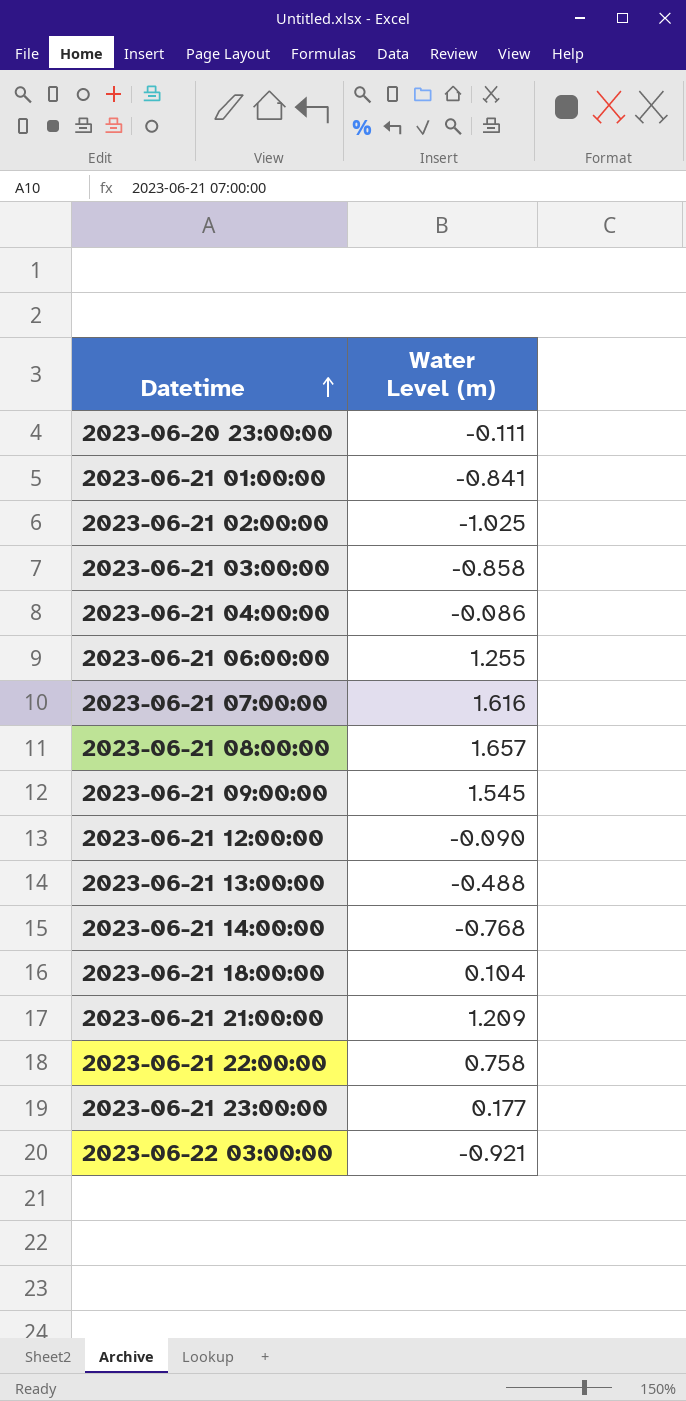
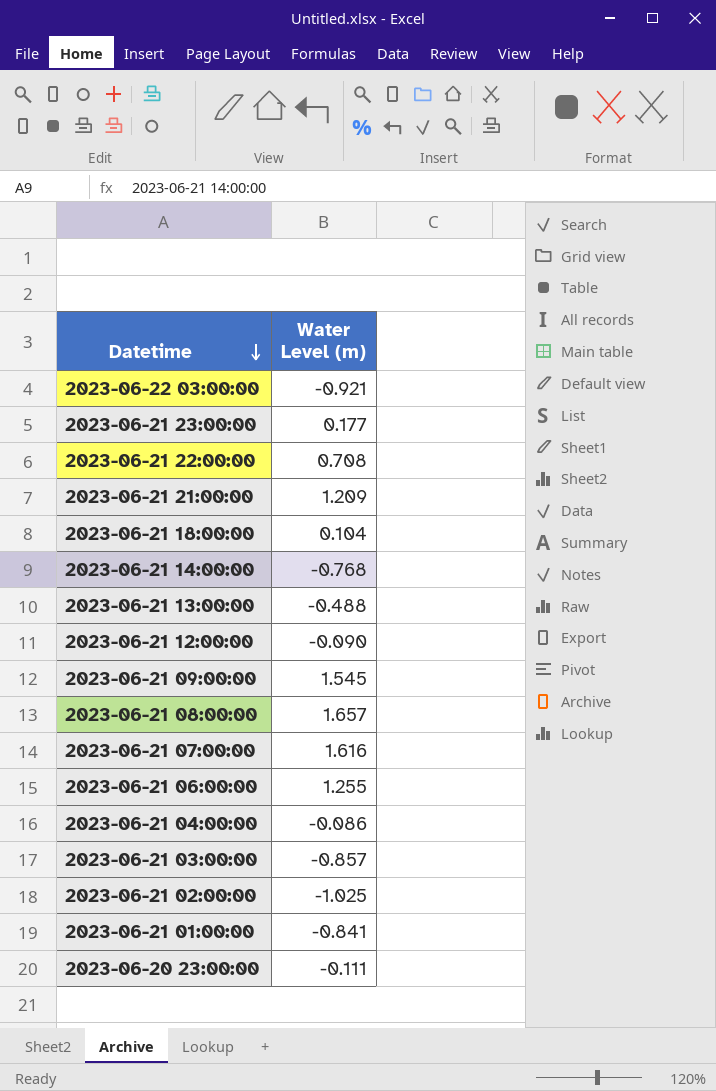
row order: Datetime ascending -> Datetime descending
2023-06-21 22:00:00 | Water Level (m): 0.758 -> 0.708
2023-06-21 03:00:00 | Water Level (m): -0.858 -> -0.857

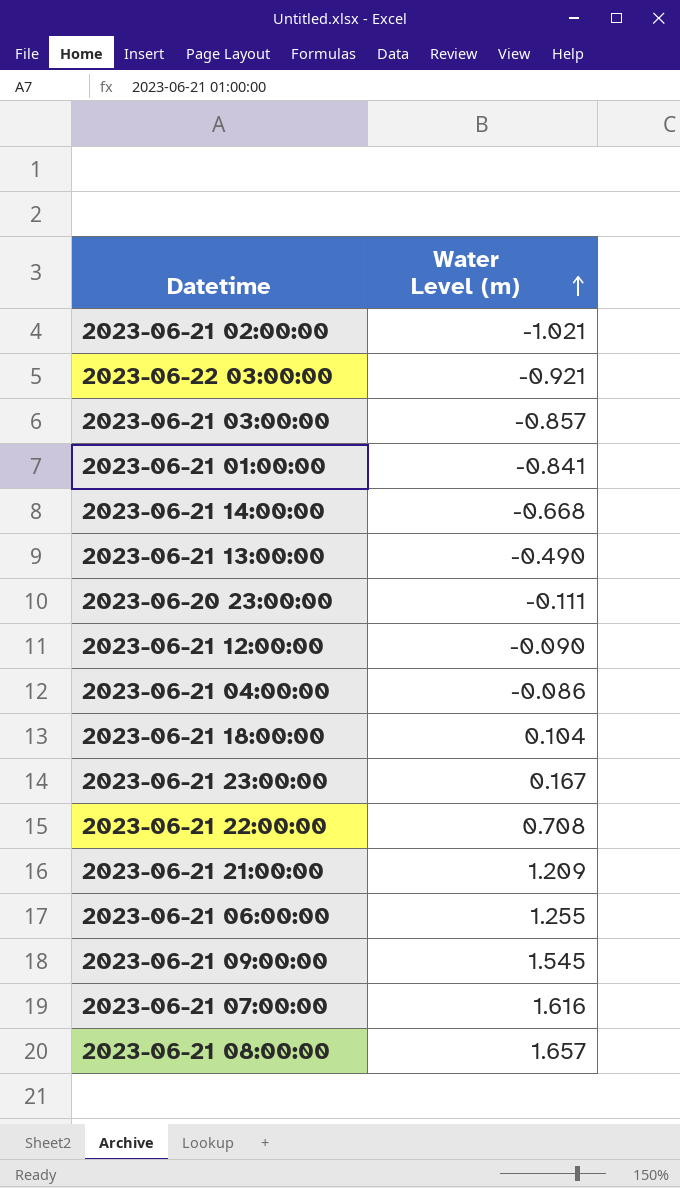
row order: Datetime descending -> Water Level (m) ascending
2023-06-21 02:00:00 | Water Level (m): -1.025 -> -1.021
2023-06-21 14:00:00 | Water Level (m): -0.768 -> -0.668
2023-06-21 13:00:00 | Water Level (m): -0.488 -> -0.490
2023-06-21 23:00:00 | Water Level (m): 0.177 -> 0.167

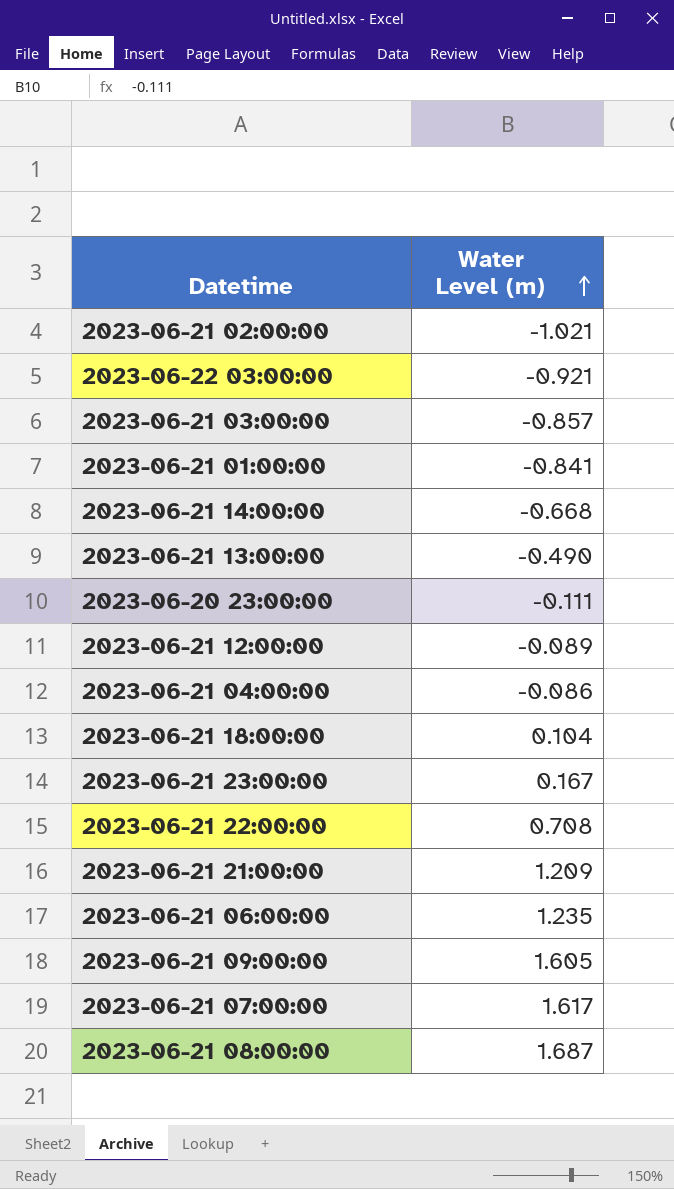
2023-06-21 12:00:00 | Water Level (m): -0.090 -> -0.089
2023-06-21 06:00:00 | Water Level (m): 1.255 -> 1.235
2023-06-21 09:00:00 | Water Level (m): 1.545 -> 1.605
2023-06-21 07:00:00 | Water Level (m): 1.616 -> 1.617
2023-06-21 08:00:00 | Water Level (m): 1.657 -> 1.687

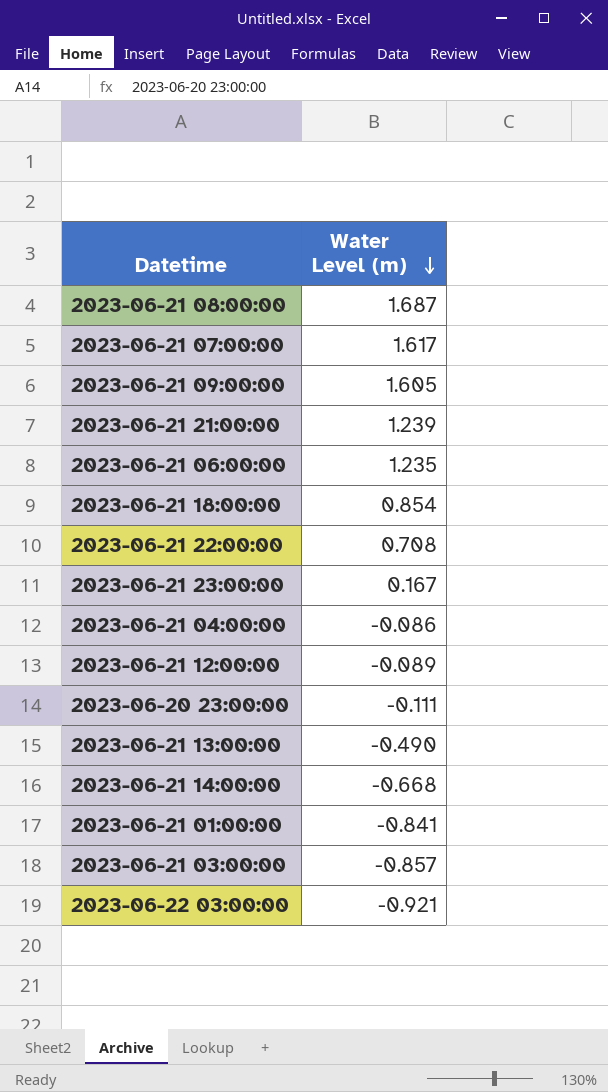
row order: Water Level (m) ascending -> Water Level (m) descending
row 2023-06-21 02:00:00: -1.021 -> none
2023-06-21 21:00:00 | Water Level (m): 1.209 -> 1.239
2023-06-21 18:00:00 | Water Level (m): 0.104 -> 0.854

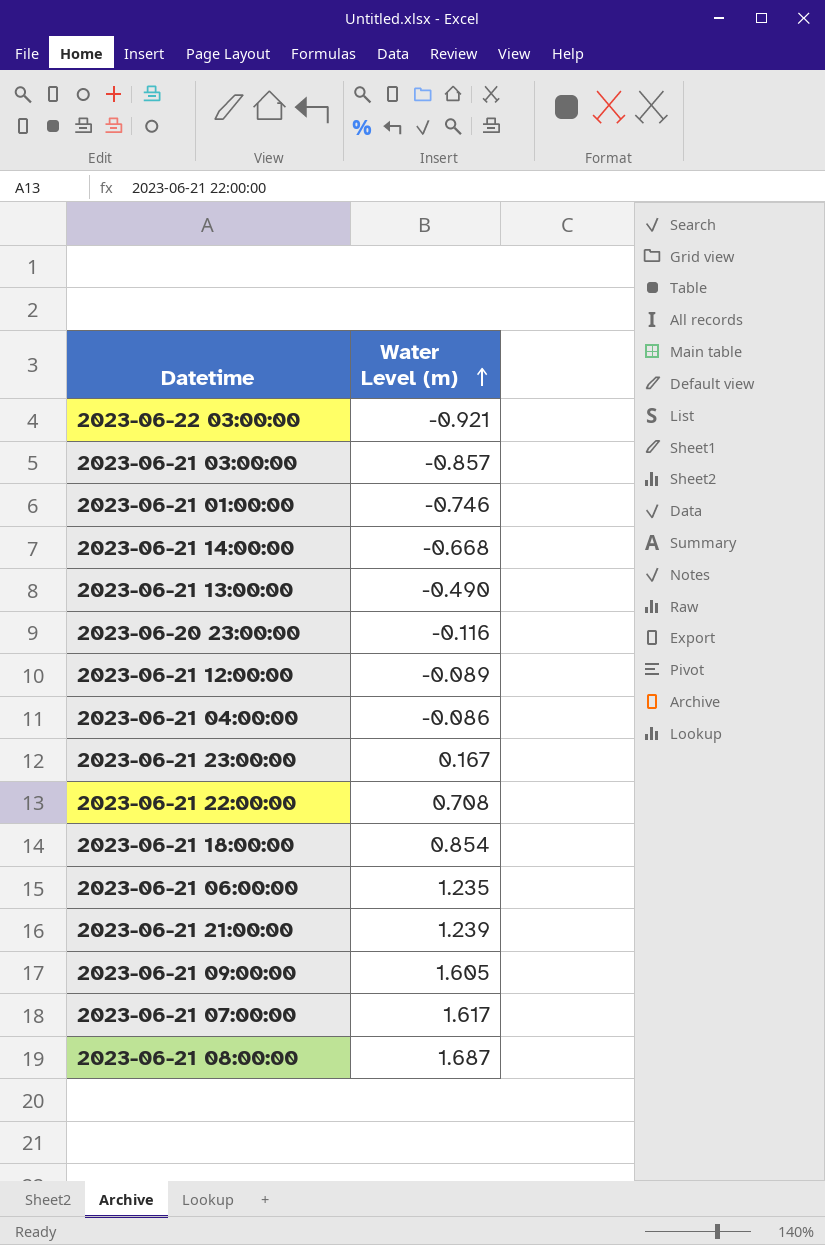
row order: Water Level (m) descending -> Water Level (m) ascending
2023-06-21 01:00:00 | Water Level (m): -0.841 -> -0.746
2023-06-20 23:00:00 | Water Level (m): -0.111 -> -0.116

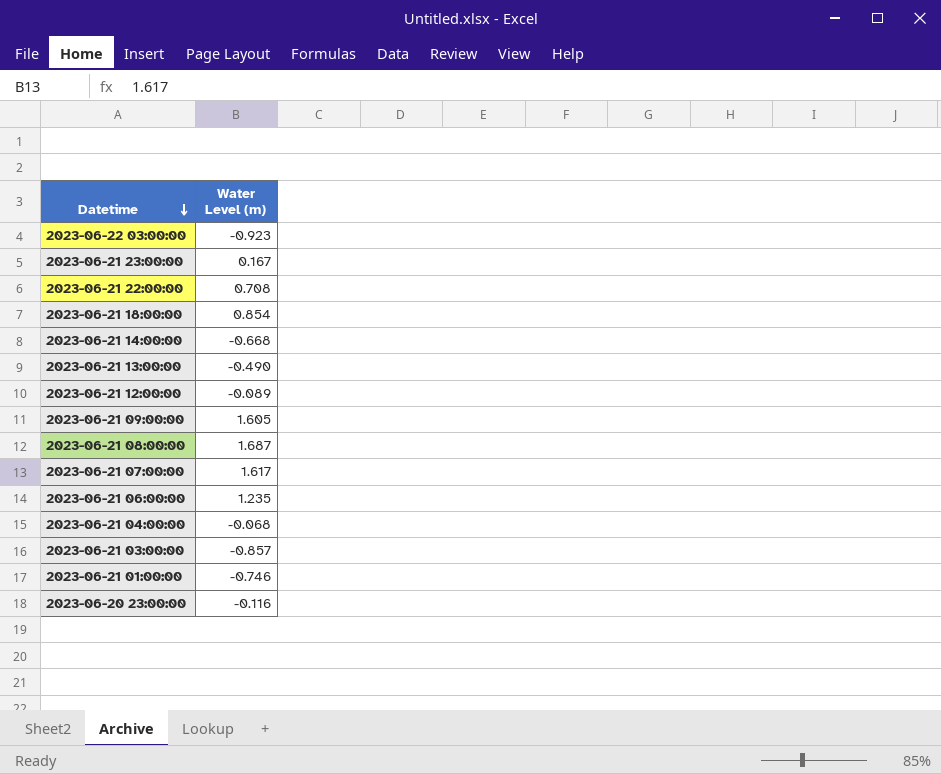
row order: Water Level (m) ascending -> Datetime descending
row 2023-06-21 21:00:00: 1.239 -> none
2023-06-22 03:00:00 | Water Level (m): -0.921 -> -0.923
2023-06-21 04:00:00 | Water Level (m): -0.086 -> -0.068

